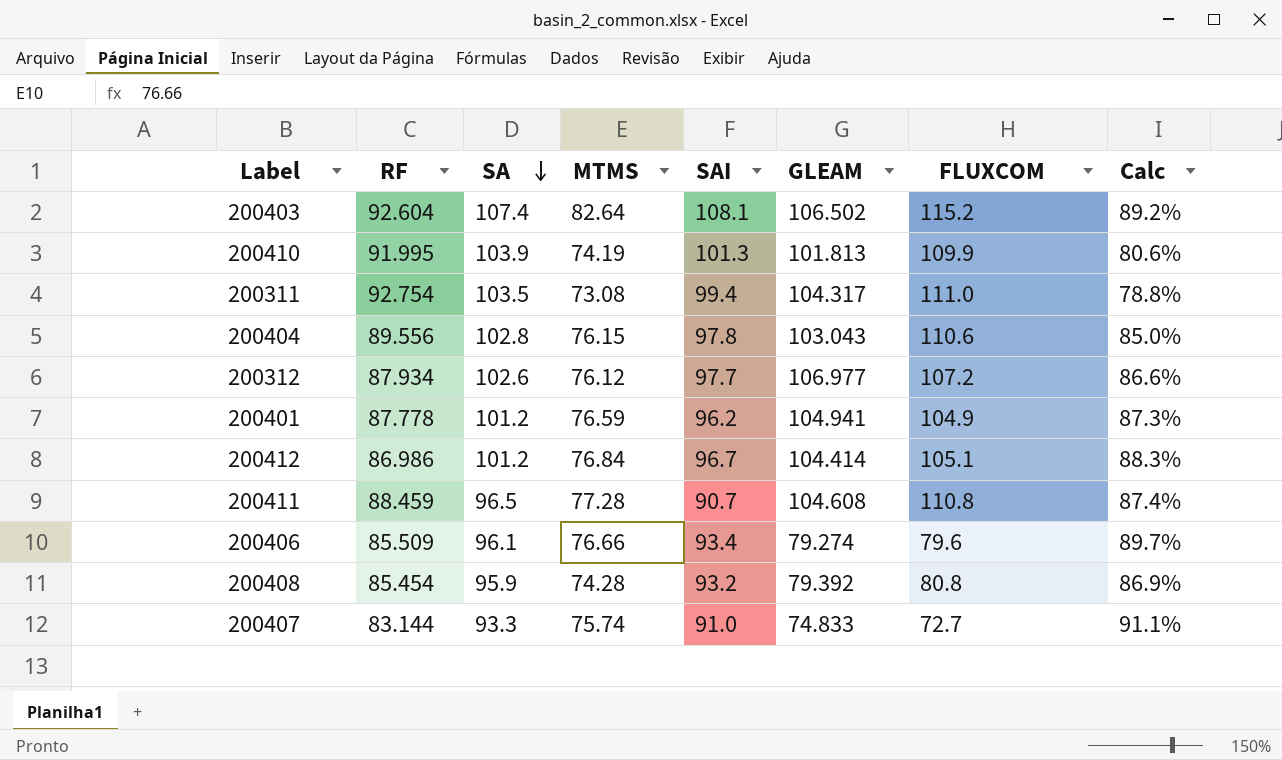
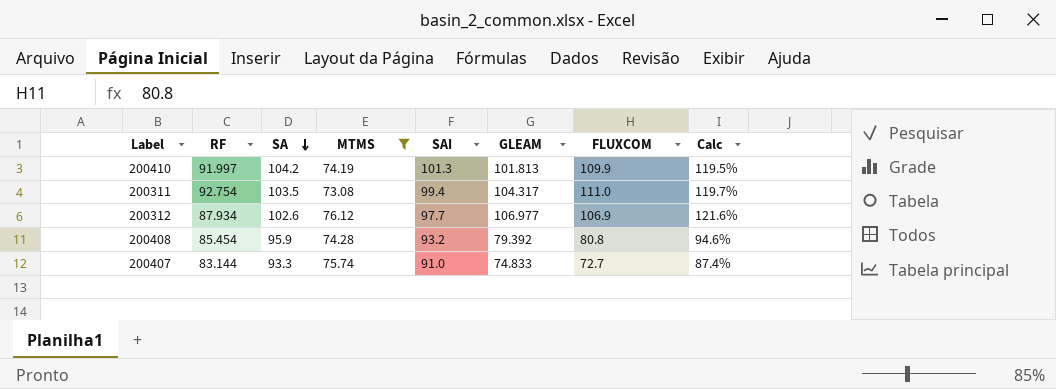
filter: none -> MTMS <= 76.12
column Calc | formula: [MTMS] / [RF] -> [FLUXCOM] / [RF]
200410 | RF: 91.995 -> 91.997
200410 | SA: 103.9 -> 104.2
200312 | FLUXCOM: 107.2 -> 106.9

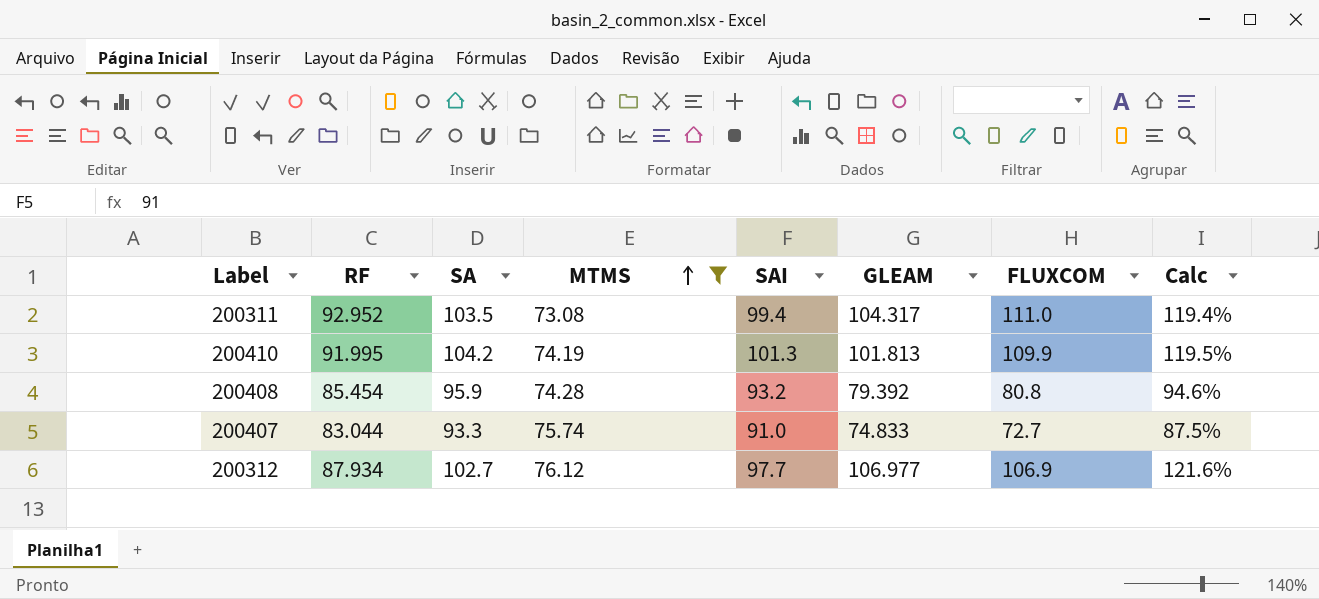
row order: SA descending -> MTMS ascending
200311 | RF: 92.754 -> 92.952
200311 | Calc: 119.7% -> 119.4%
200410 | RF: 91.997 -> 91.995
200407 | RF: 83.144 -> 83.044
200407 | Calc: 87.4% -> 87.5%
200312 | SA: 102.6 -> 102.7

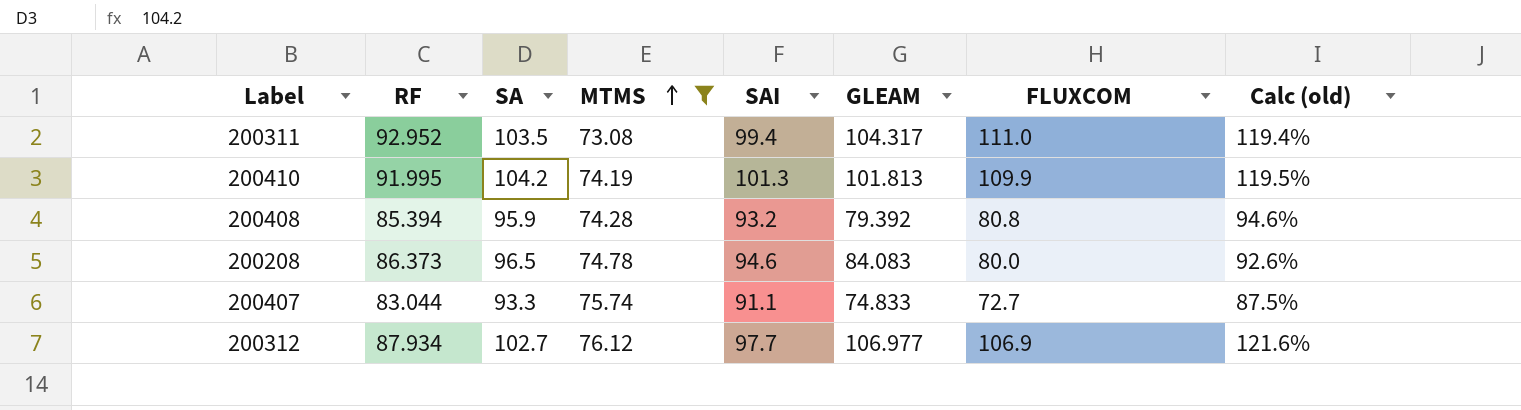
column name: Calc -> Calc (old)
200408 | RF: 85.454 -> 85.394
row 200208: none -> 86.373 | 96.5 | 74.78 | 94.6 | 84.083 | 80.0 | 92.6%
200407 | SAI: 91.0 -> 91.1

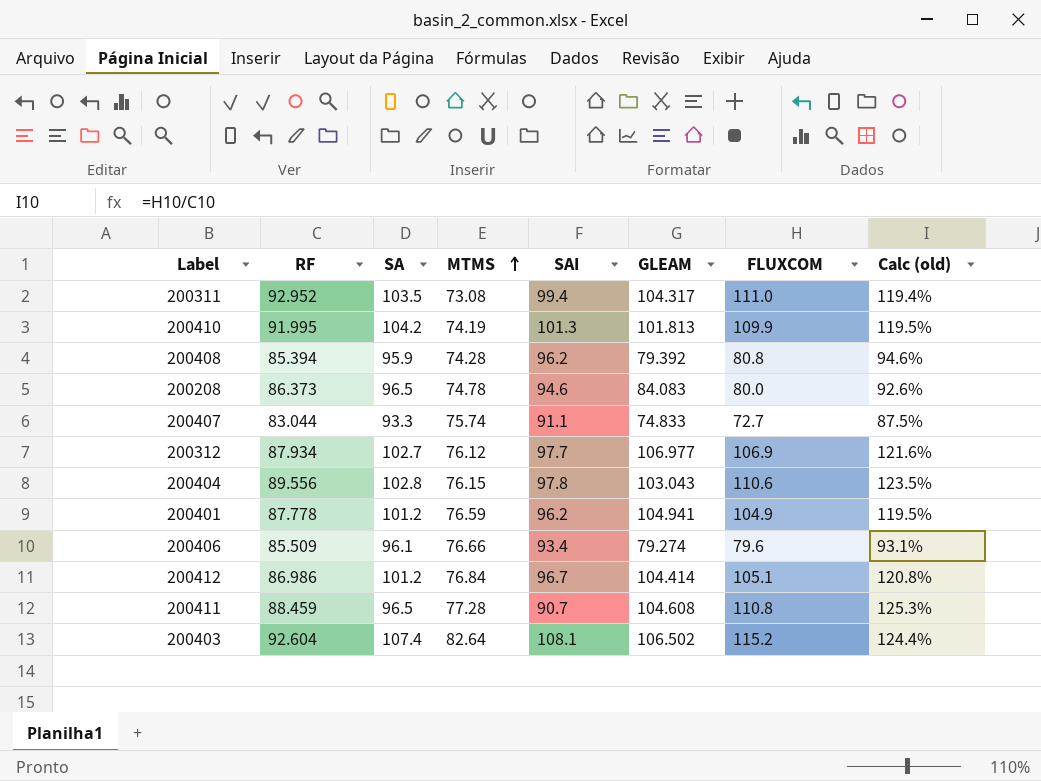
filter: MTMS <= 76.12 -> none
200408 | SAI: 93.2 -> 96.2

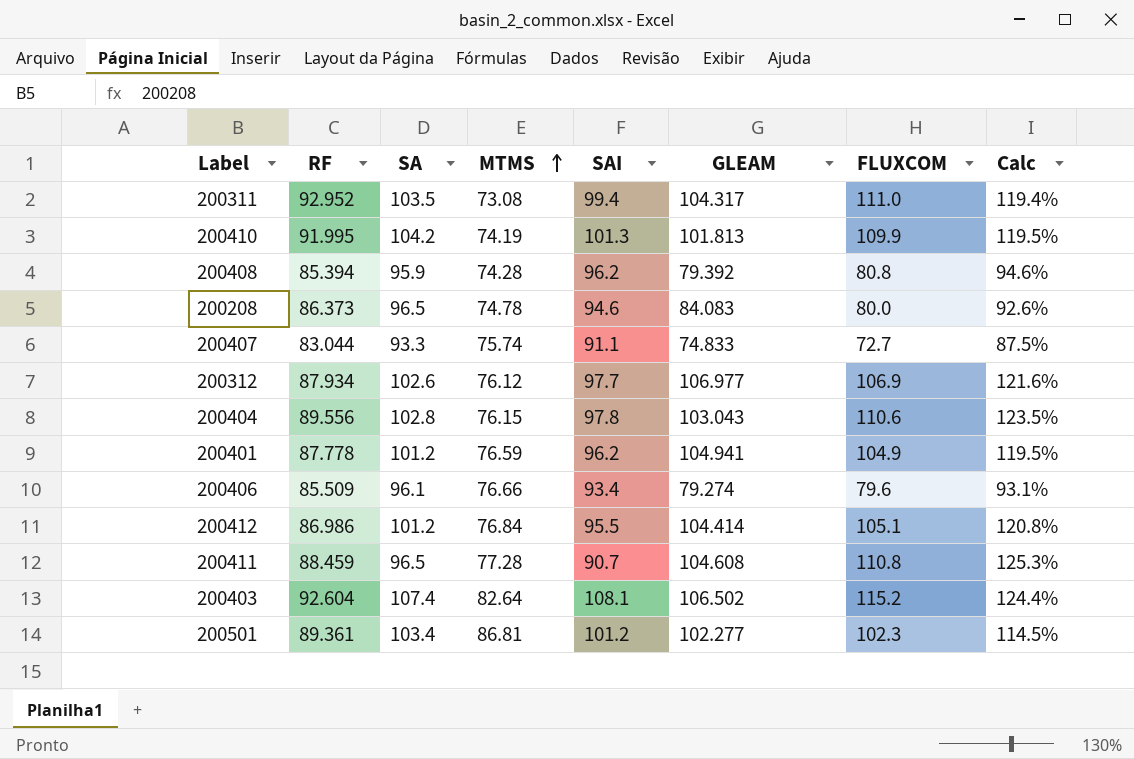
column name: Calc (old) -> Calc
200312 | SA: 102.7 -> 102.6
200412 | SAI: 96.7 -> 95.5
row 200501: none -> 89.361 | 103.4 | 86.81 | 101.2 | 102.277 | 102.3 | 114.5%

